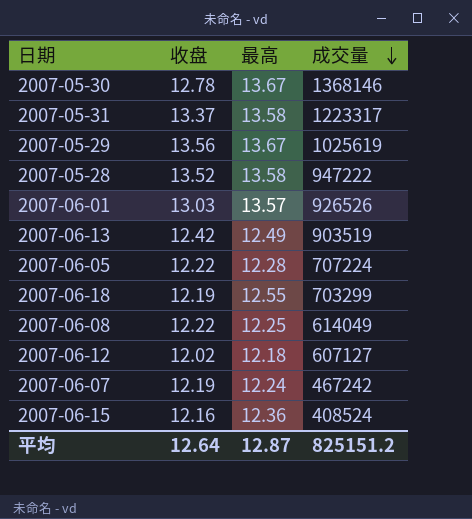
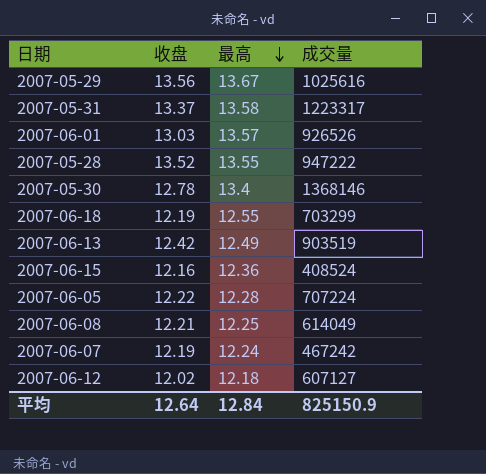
row order: 成交量 descending -> 最高 descending
2007-05-29 | 成交量: 1025619 -> 1025616
2007-05-28 | 最高: 13.58 -> 13.55
2007-05-30 | 最高: 13.67 -> 13.4
2007-06-08 | 收盘: 12.22 -> 12.21
平均 | 最高: 12.87 -> 12.84
平均 | 成交量: 825151.2 -> 825150.9

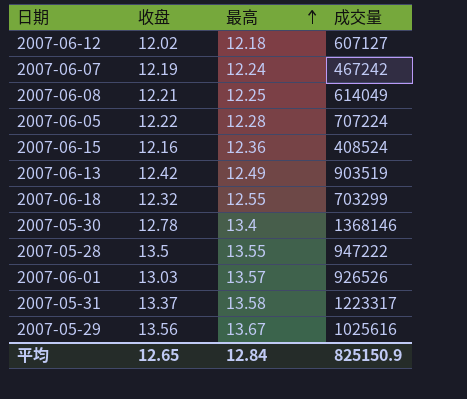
row order: 最高 descending -> 最高 ascending
2007-06-18 | 收盘: 12.19 -> 12.32
2007-05-28 | 收盘: 13.52 -> 13.5
平均 | 收盘: 12.64 -> 12.65

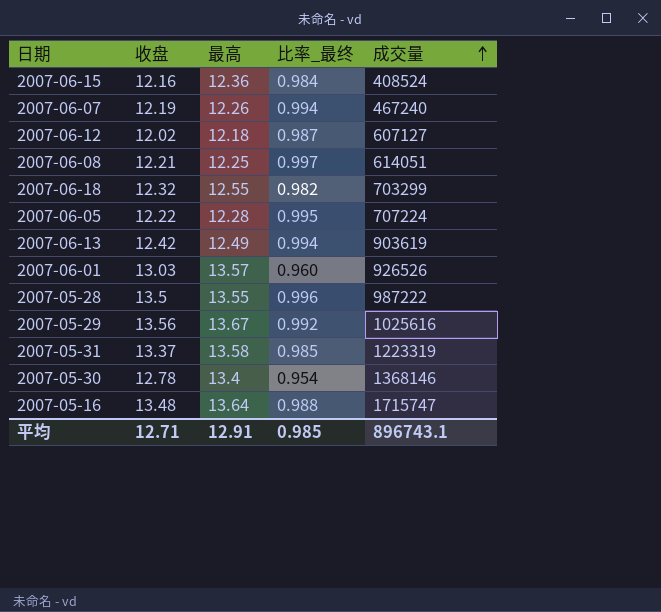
row order: 最高 ascending -> 成交量 ascending
column 比率_最终 | formula: none -> [收盘] / [最高]
2007-06-07 | 最高: 12.24 -> 12.26
2007-06-07 | 成交量: 467242 -> 467240
2007-06-08 | 成交量: 614049 -> 614051
2007-06-13 | 成交量: 903519 -> 903619
2007-05-28 | 成交量: 947222 -> 987222
2007-05-31 | 成交量: 1223317 -> 1223319
row 2007-05-16: none -> 13.48 | 13.64 | 0.988 | 1715747
平均 | 收盘: 12.65 -> 12.71
平均 | 最高: 12.84 -> 12.91
平均 | 成交量: 825150.9 -> 896743.1

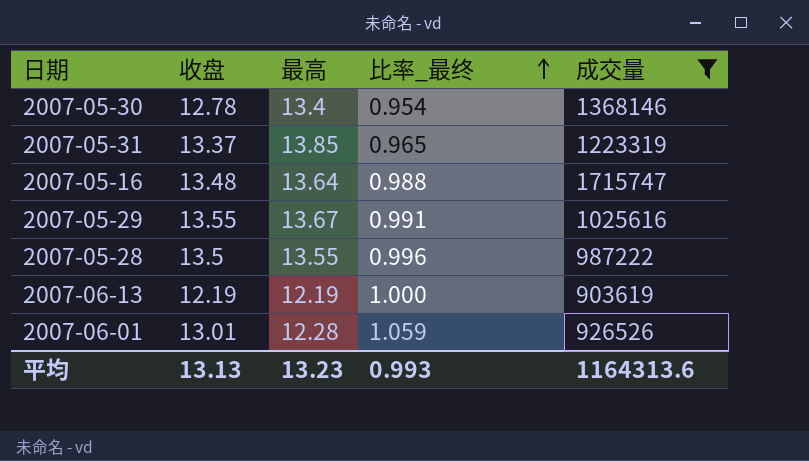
filter: none -> 成交量 >= 903619
row order: 成交量 ascending -> 比率_最终 ascending
2007-05-31 | 最高: 13.58 -> 13.85
2007-05-31 | 比率_最终: 0.985 -> 0.965
2007-05-29 | 收盘: 13.56 -> 13.55
2007-05-29 | 比率_最终: 0.992 -> 0.991
2007-06-13 | 收盘: 12.42 -> 12.19
2007-06-13 | 最高: 12.49 -> 12.19
2007-06-13 | 比率_最终: 0.994 -> 1.000
2007-06-01 | 收盘: 13.03 -> 13.01
2007-06-01 | 最高: 13.57 -> 12.28
2007-06-01 | 比率_最终: 0.960 -> 1.059
平均 | 收盘: 12.71 -> 13.13
平均 | 最高: 12.91 -> 13.23
平均 | 比率_最终: 0.985 -> 0.993
平均 | 成交量: 896743.1 -> 1164313.6

